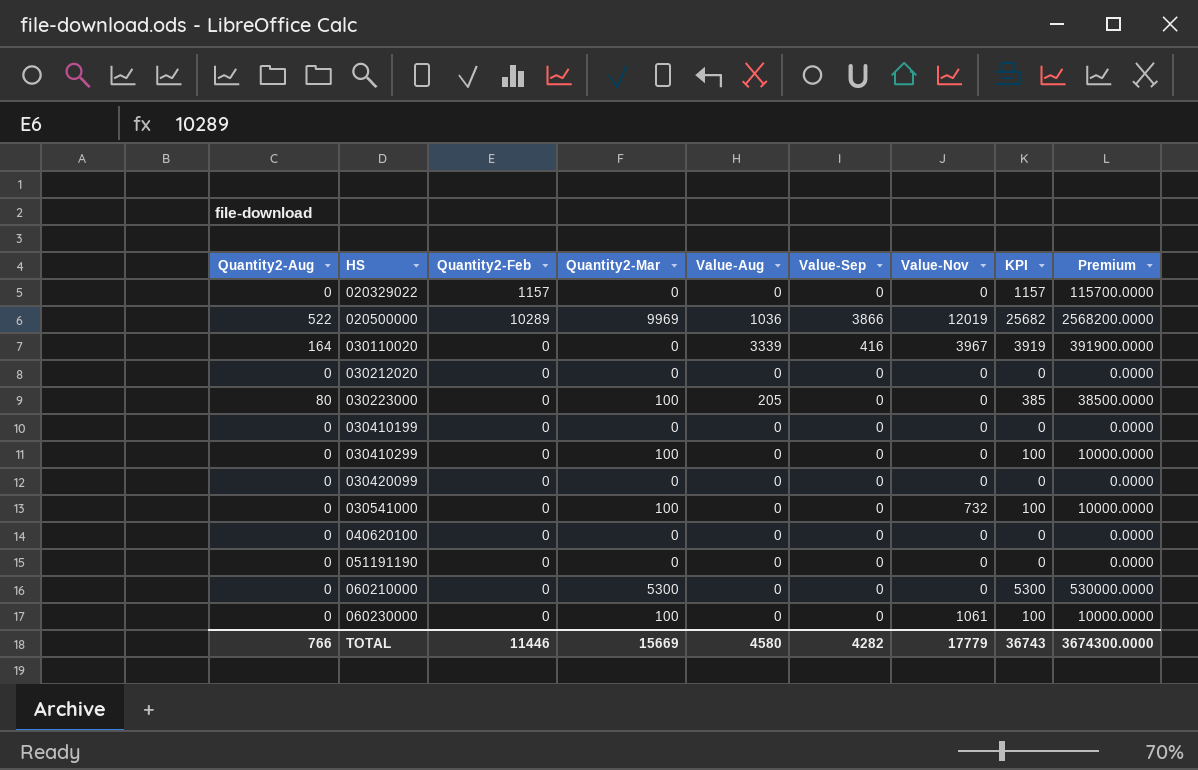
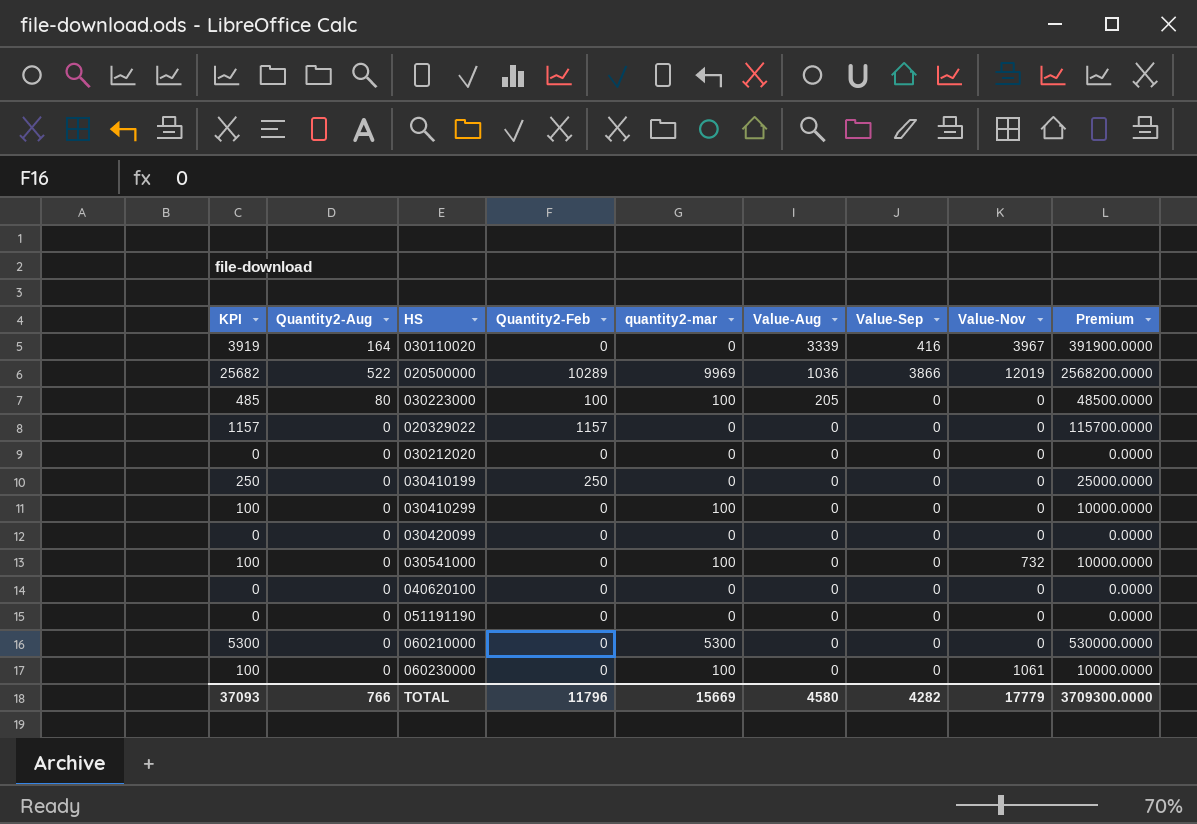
row order: HS ascending -> Value-Aug descending
column KPI | position: 8 -> 1
column name: Quantity2-Mar -> quantity2-mar
030223000 | KPI: 385 -> 485
030223000 | Quantity2-Feb: 0 -> 100
030223000 | Premium: 38500.0000 -> 48500.0000
030410199 | KPI: 0 -> 250
030410199 | Quantity2-Feb: 0 -> 250
030410199 | Premium: 0.0000 -> 25000.0000
TOTAL | KPI: 36743 -> 37093
TOTAL | Quantity2-Feb: 11446 -> 11796
TOTAL | Premium: 3674300.0000 -> 3709300.0000

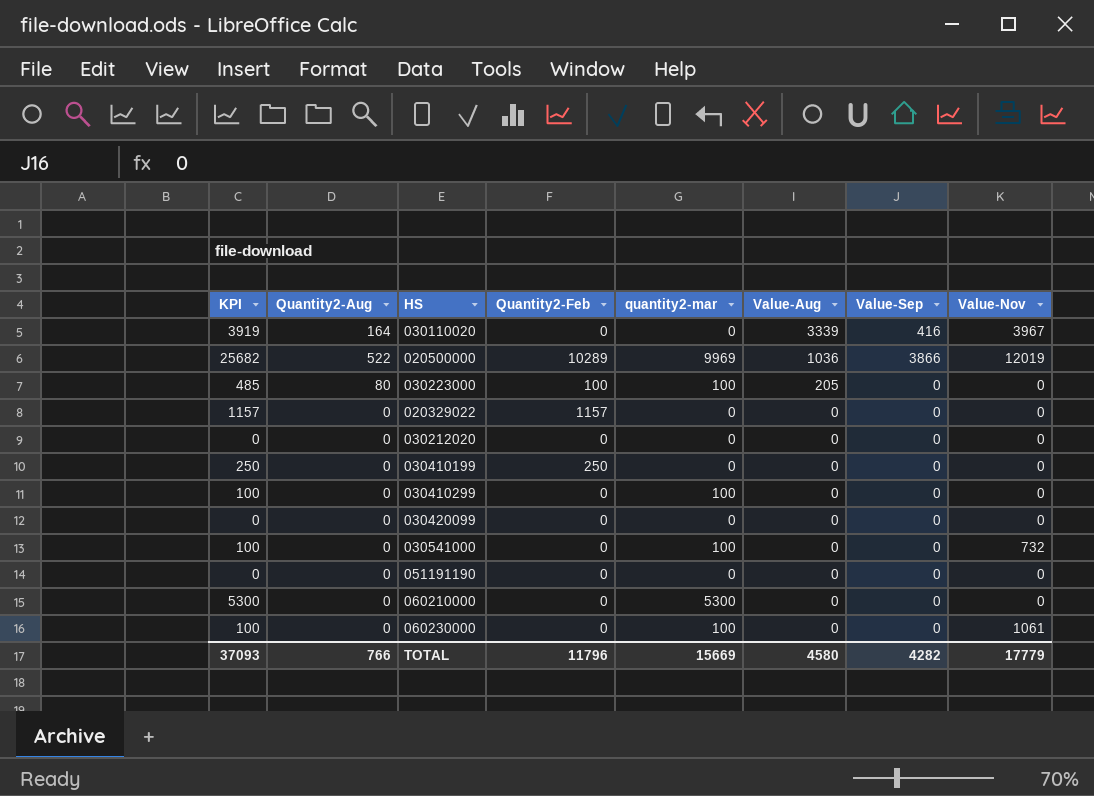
column Premium | formula: [KPI] * 100 -> none
row 040620100: 0 | 0 | 0 | 0 | 0 | 0 | 0 | 0.0000 -> none

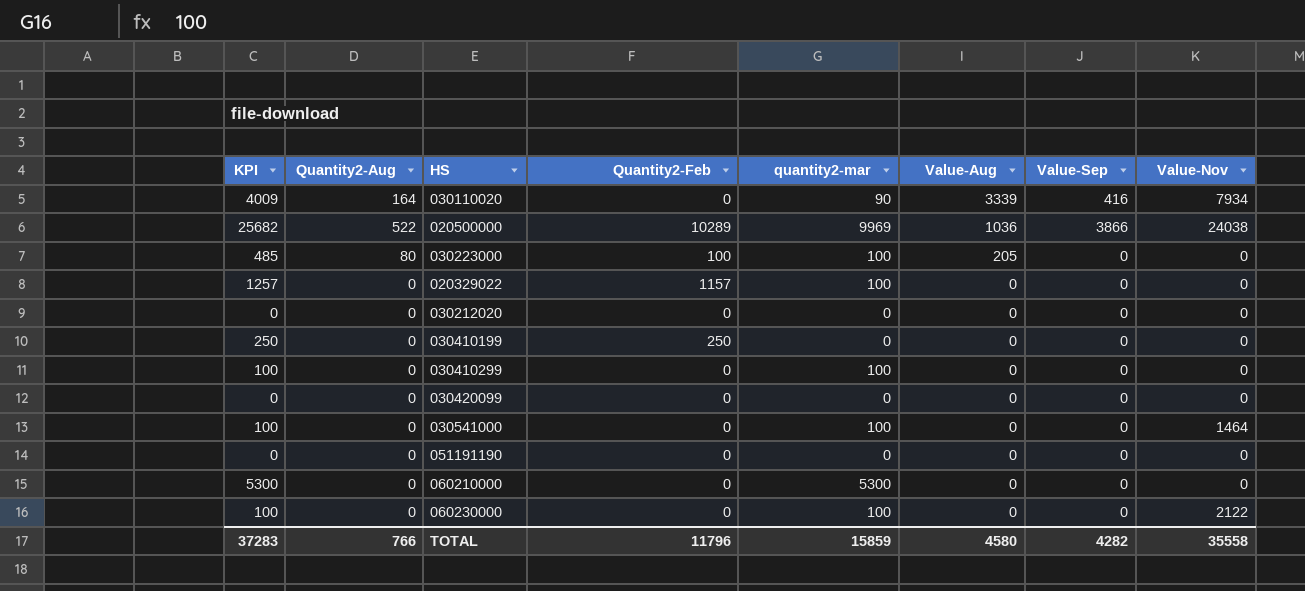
030110020 | KPI: 3919 -> 4009
030110020 | quantity2-mar: 0 -> 90
030110020 | Value-Nov: 3967 -> 7934
020500000 | Value-Nov: 12019 -> 24038
020329022 | KPI: 1157 -> 1257
020329022 | quantity2-mar: 0 -> 100
030541000 | Value-Nov: 732 -> 1464
060230000 | Value-Nov: 1061 -> 2122
TOTAL | KPI: 37093 -> 37283
TOTAL | quantity2-mar: 15669 -> 15859
TOTAL | Value-Nov: 17779 -> 35558

